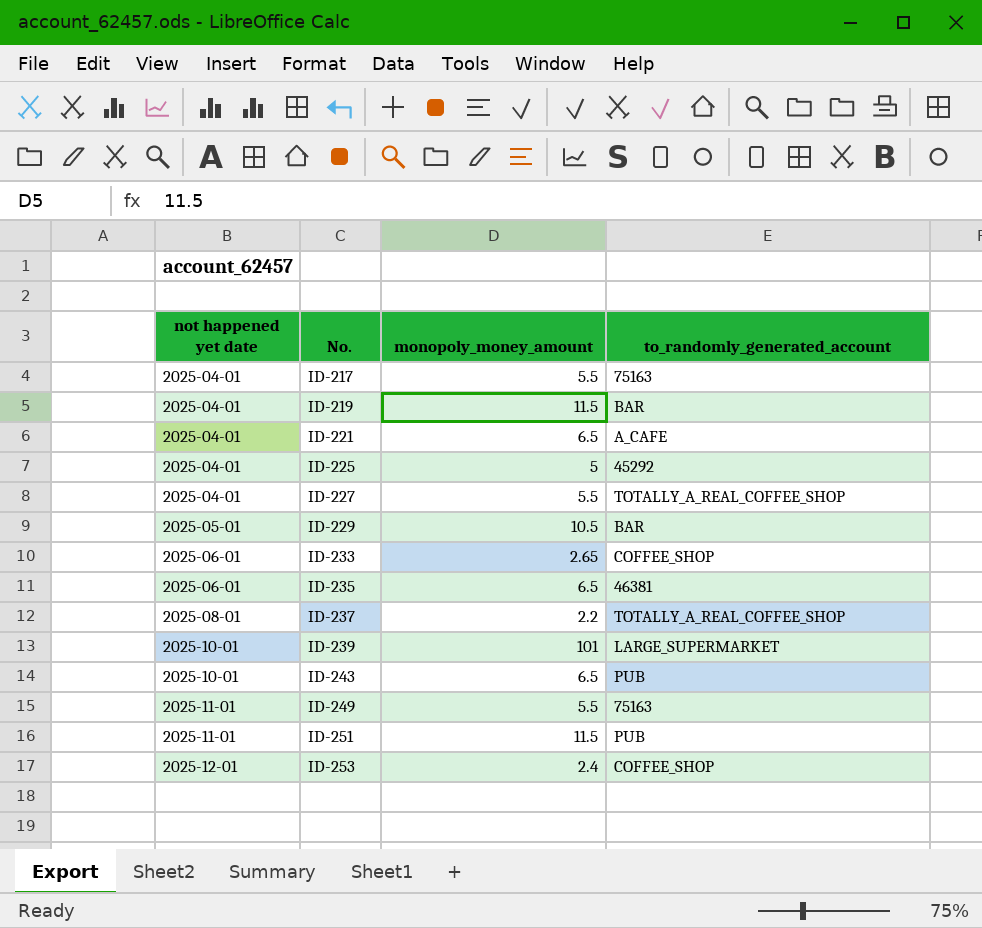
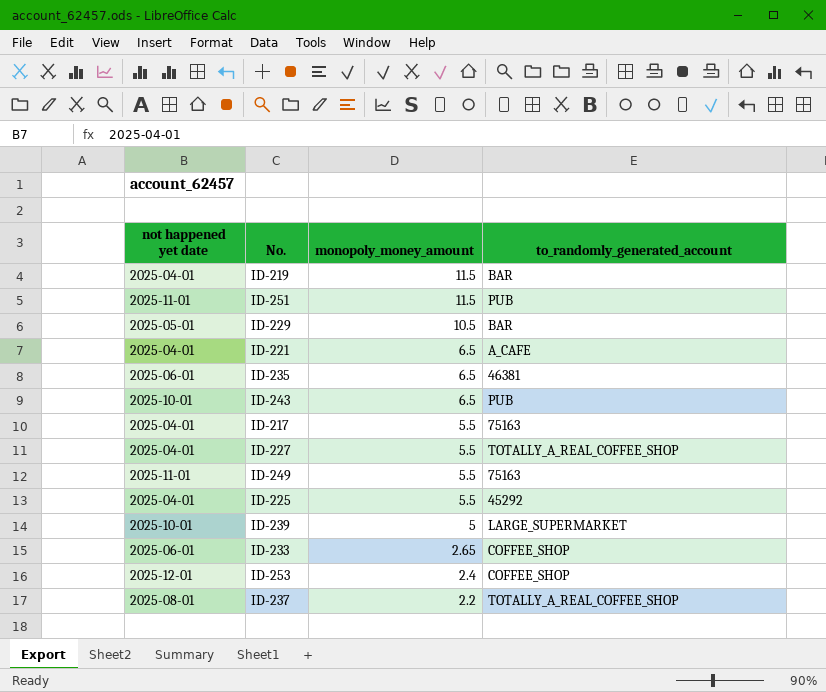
row order: not happened yet date ascending -> monopoly_money_amount descending
ID-225 | monopoly_money_amount: 5 -> 5.5
ID-239 | monopoly_money_amount: 101 -> 5

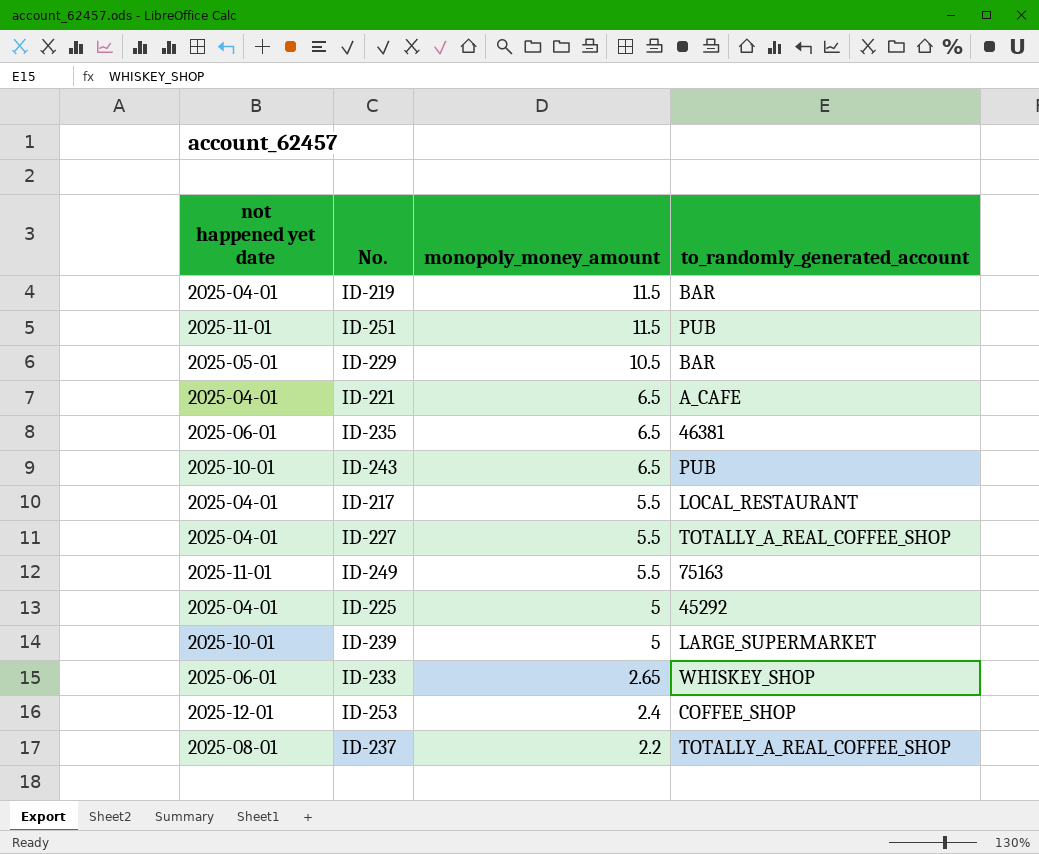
ID-217 | to_randomly_generated_account: 75163 -> LOCAL_RESTAURANT
ID-225 | monopoly_money_amount: 5.5 -> 5
ID-233 | to_randomly_generated_account: COFFEE_SHOP -> WHISKEY_SHOP

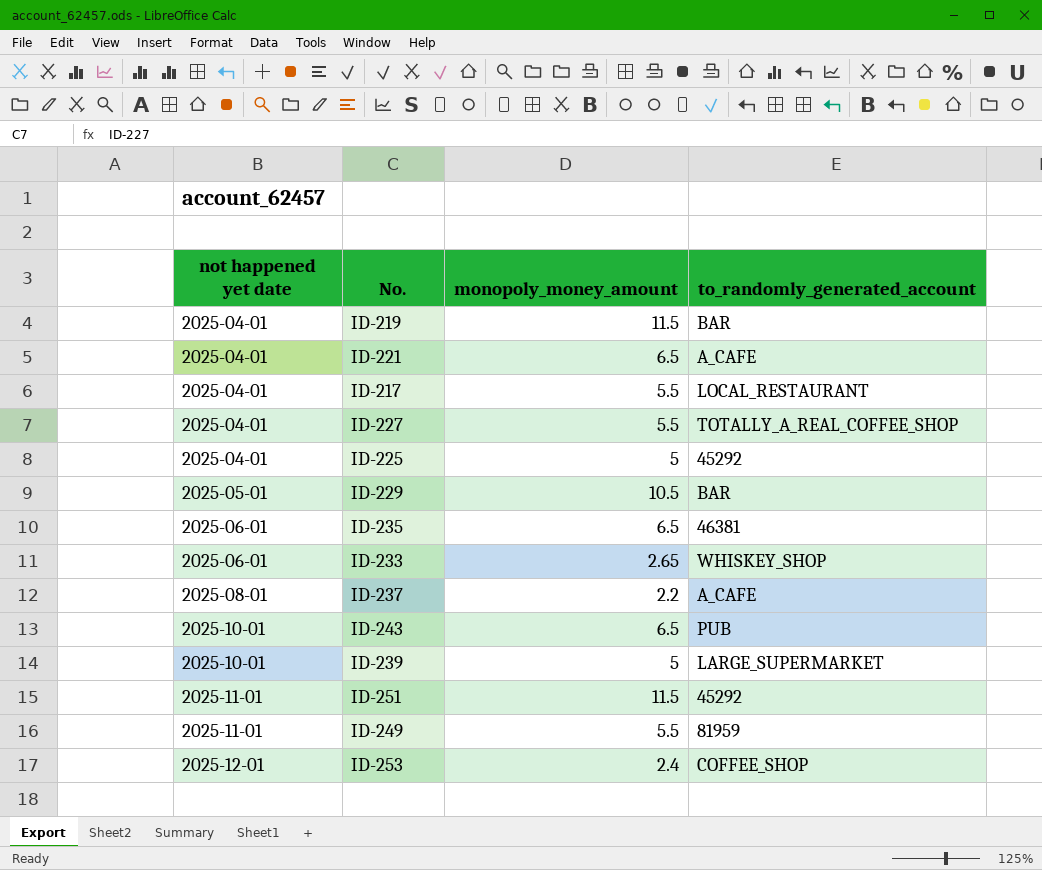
row order: monopoly_money_amount descending -> not happened yet date ascending
ID-237 | to_randomly_generated_account: TOTALLY_A_REAL_COFFEE_SHOP -> A_CAFE
ID-251 | to_randomly_generated_account: PUB -> 45292
ID-249 | to_randomly_generated_account: 75163 -> 81959

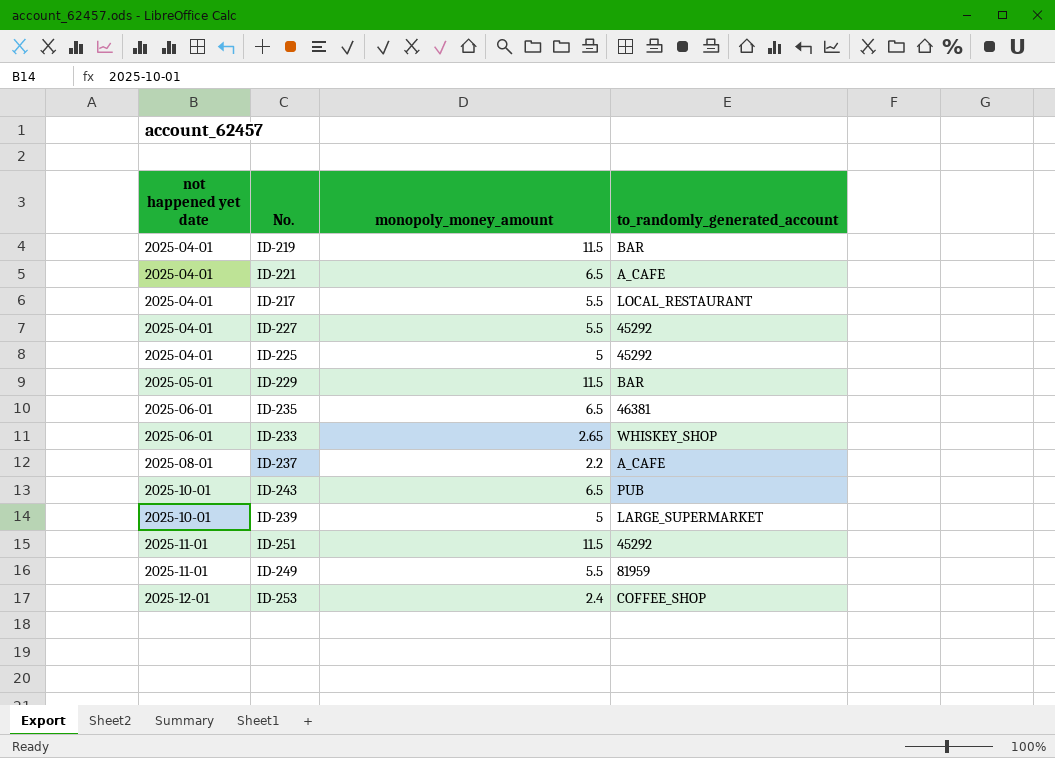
ID-227 | to_randomly_generated_account: TOTALLY_A_REAL_COFFEE_SHOP -> 45292
ID-229 | monopoly_money_amount: 10.5 -> 11.5

